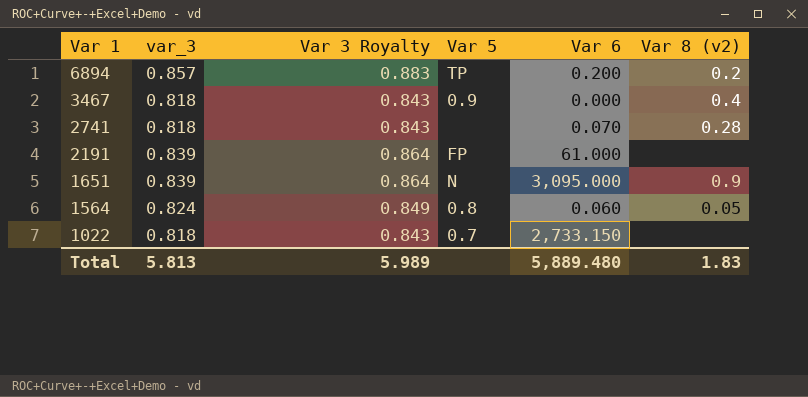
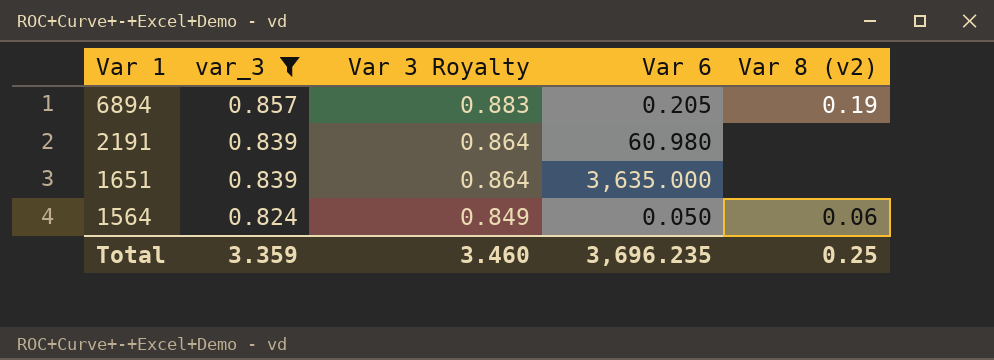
filter: none -> var_3 != 0.818
column Var 5 | position: 4 -> none
6894 | Var 6: 0.200 -> 0.205
6894 | Var 8 (v2): 0.2 -> 0.19
2191 | Var 6: 61.000 -> 60.980
1651 | Var 6: 3,095.000 -> 3,635.000
1651 | Var 8 (v2): 0.9 -> none
1564 | Var 6: 0.060 -> 0.050
1564 | Var 8 (v2): 0.05 -> 0.06
Total | var_3: 5.813 -> 3.359
Total | Var 3 Royalty: 5.989 -> 3.460
Total | Var 6: 5,889.480 -> 3,696.235
Total | Var 8 (v2): 1.83 -> 0.25

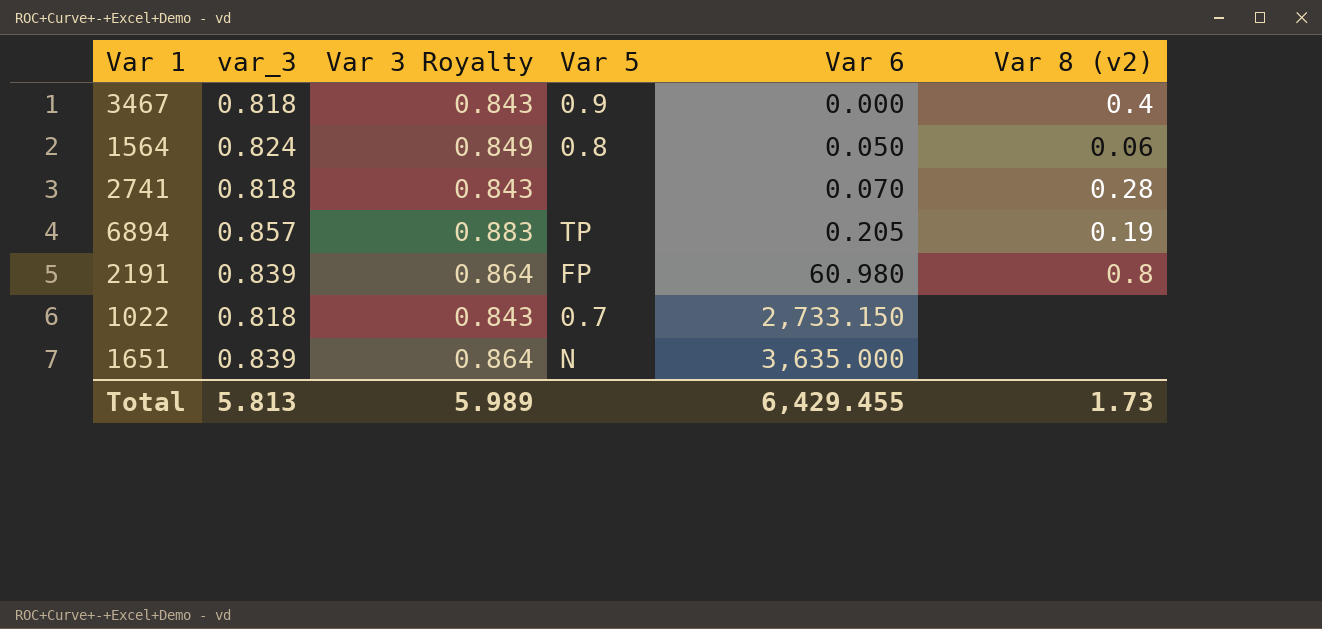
filter: var_3 != 0.818 -> none
row order: Var 1 descending -> Var 6 ascending
column Var 5 | position: none -> 4
2191 | Var 8 (v2): none -> 0.8
Total | var_3: 3.359 -> 5.813
Total | Var 3 Royalty: 3.460 -> 5.989
Total | Var 6: 3,696.235 -> 6,429.455
Total | Var 8 (v2): 0.25 -> 1.73

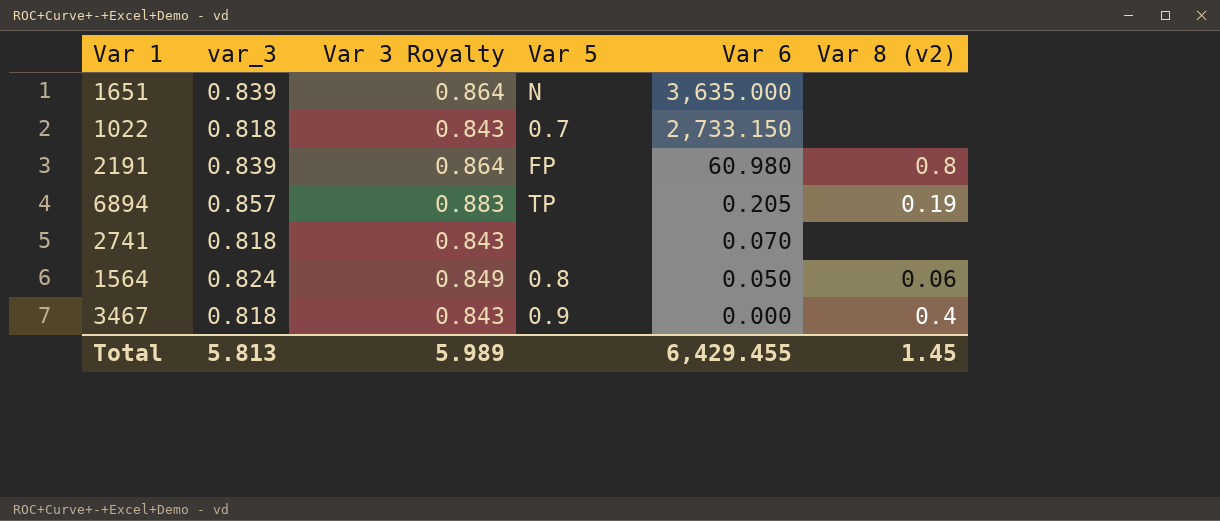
row order: Var 6 ascending -> Var 6 descending
2741 | Var 8 (v2): 0.28 -> none
Total | Var 8 (v2): 1.73 -> 1.45

